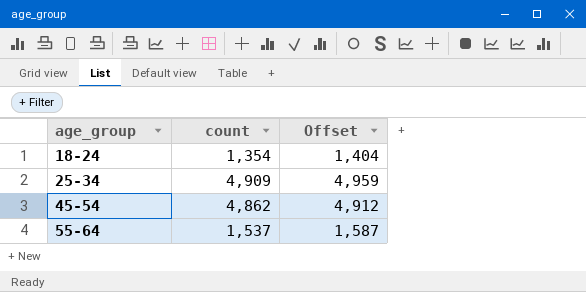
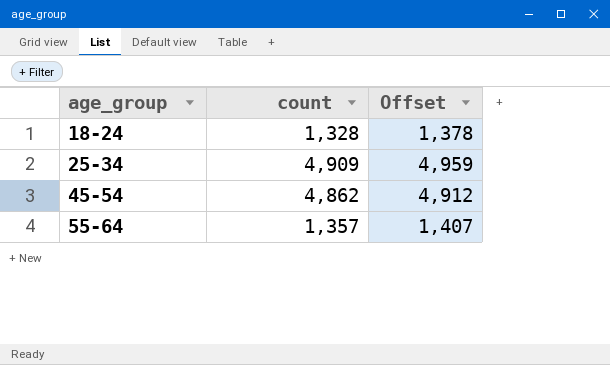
18-24 | count: 1,354 -> 1,328
18-24 | Offset: 1,404 -> 1,378
55-64 | count: 1,537 -> 1,357
55-64 | Offset: 1,587 -> 1,407

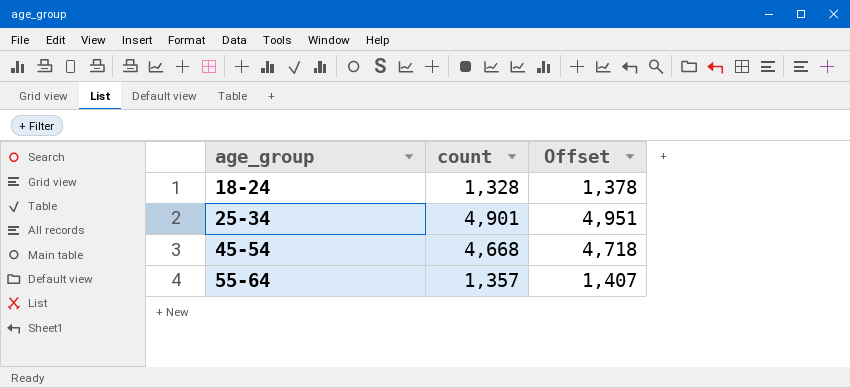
25-34 | count: 4,909 -> 4,901
25-34 | Offset: 4,959 -> 4,951
45-54 | count: 4,862 -> 4,668
45-54 | Offset: 4,912 -> 4,718

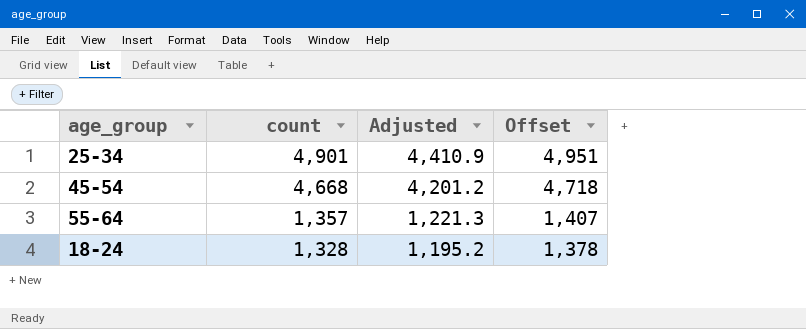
row order: age_group ascending -> count descending
column Adjusted | formula: none -> [count] * 0.9

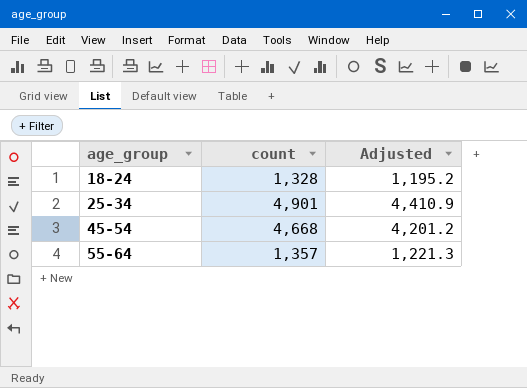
row order: count descending -> age_group ascending
column Offset | formula: [count] + 50 -> none

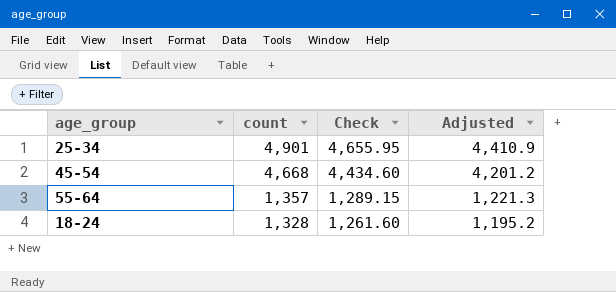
row order: age_group ascending -> count descending
column Check | formula: none -> [count] * 0.95

